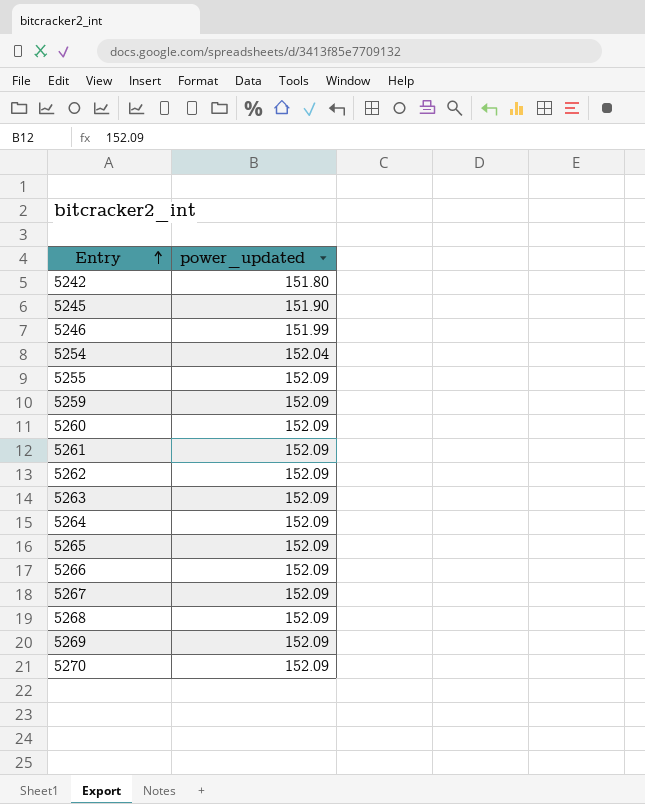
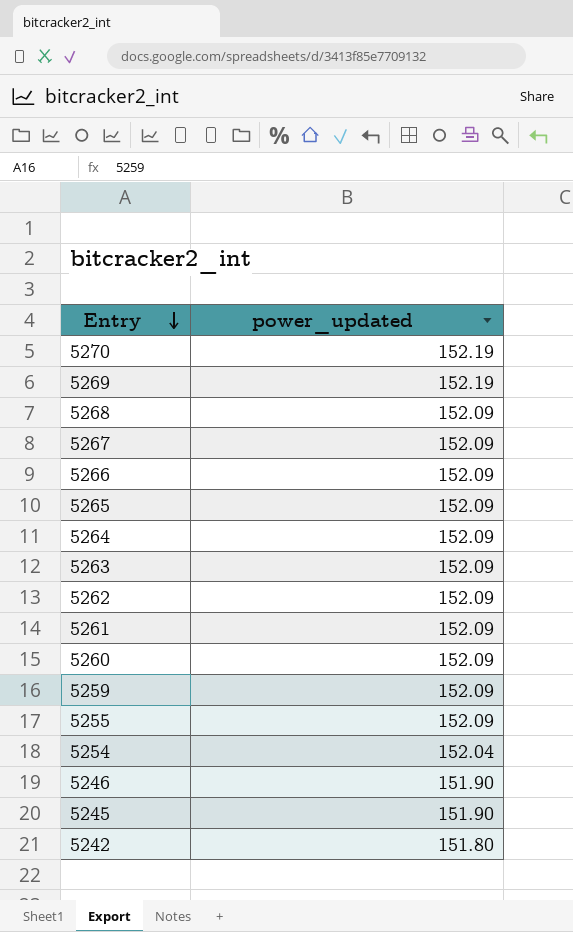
row order: Entry ascending -> Entry descending
5270 | power_updated: 152.09 -> 152.19
5269 | power_updated: 152.09 -> 152.19
5246 | power_updated: 151.99 -> 151.90

